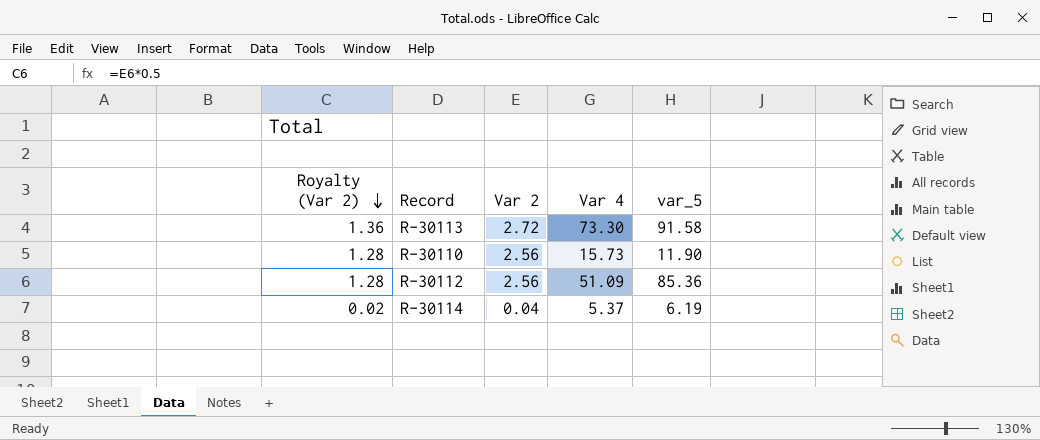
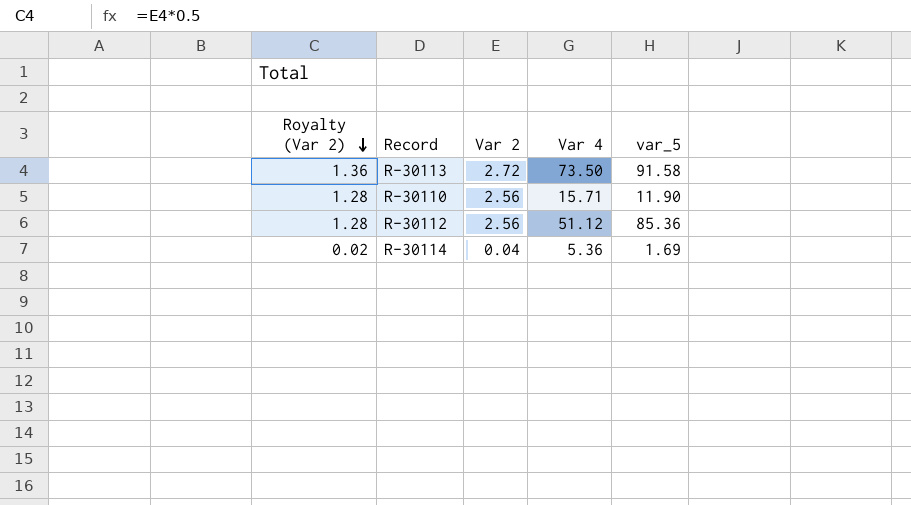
R-30113 | Var 4: 73.30 -> 73.50
R-30110 | Var 4: 15.73 -> 15.71
R-30112 | Var 4: 51.09 -> 51.12
R-30114 | Var 4: 5.37 -> 5.36
R-30114 | var_5: 6.19 -> 1.69

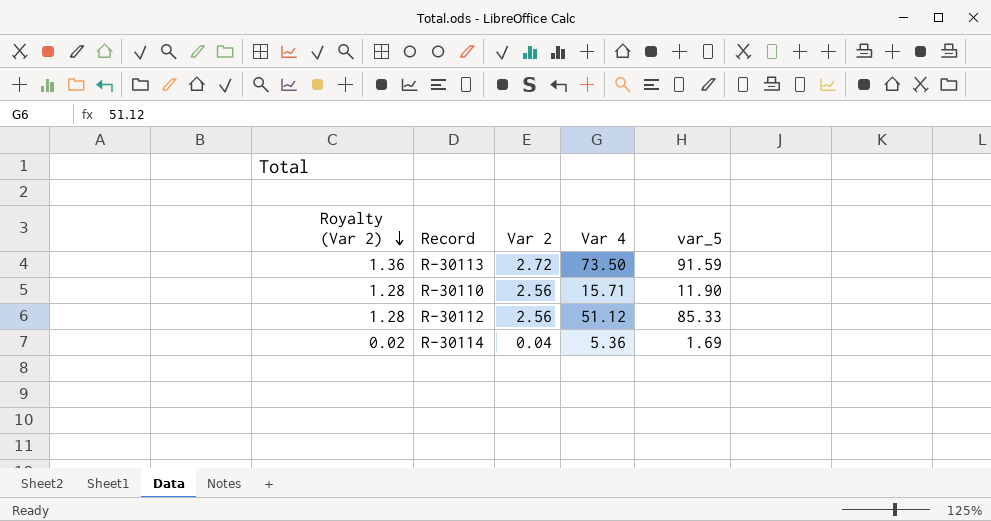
R-30113 | var_5: 91.58 -> 91.59
R-30112 | var_5: 85.36 -> 85.33

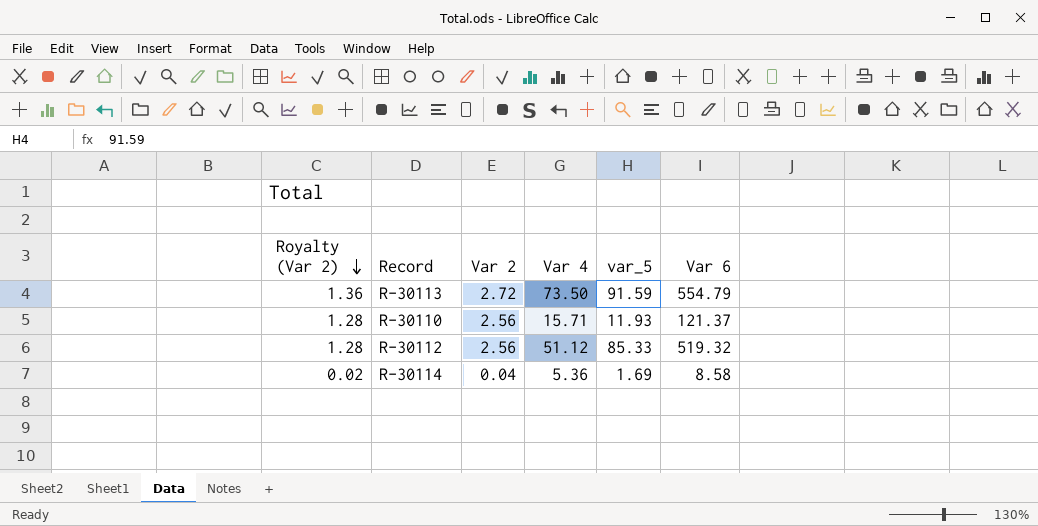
column Var 6 | position: none -> 6
R-30110 | var_5: 11.90 -> 11.93

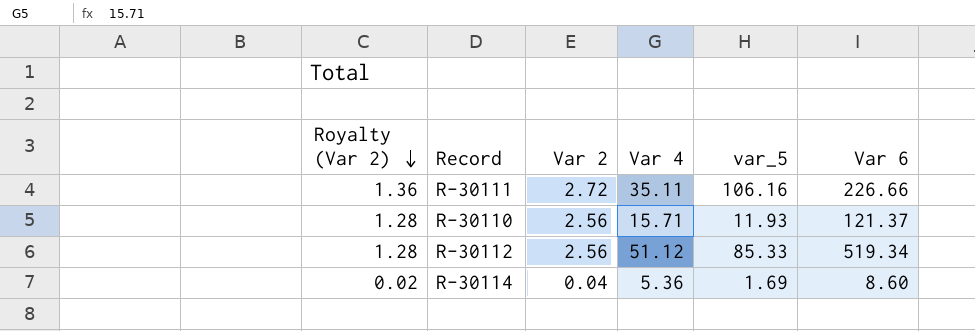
row R-30113: 1.36 | 2.72 | 73.50 | 91.59 | 554.79 -> none
row R-30111: none -> 1.36 | 2.72 | 35.11 | 106.16 | 226.66
R-30112 | Var 6: 519.32 -> 519.34
R-30114 | Var 6: 8.58 -> 8.60

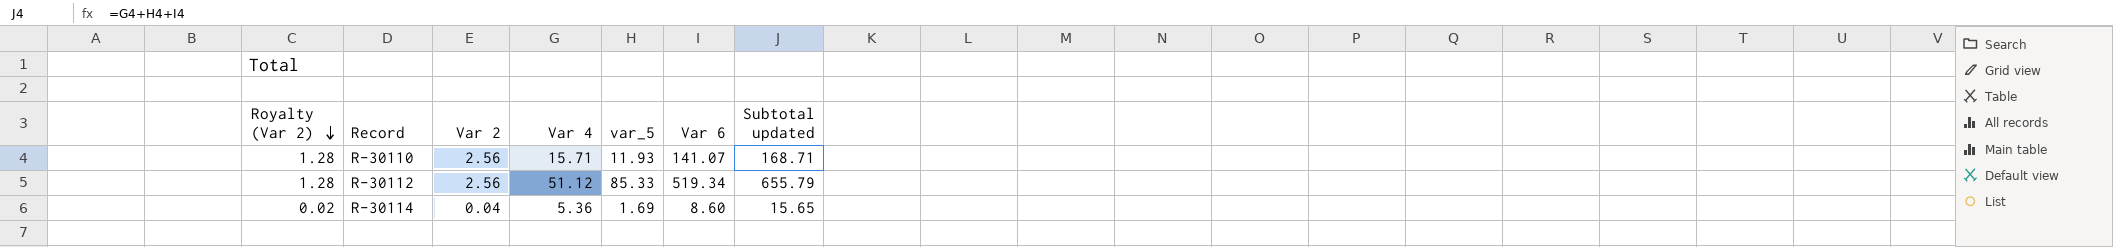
column Subtotal updated | formula: none -> [Var 4] + [var_5] + [Var 6]
row R-30111: 1.36 | 2.72 | 35.11 | 106.16 | 226.66 -> none
R-30110 | Var 6: 121.37 -> 141.07

